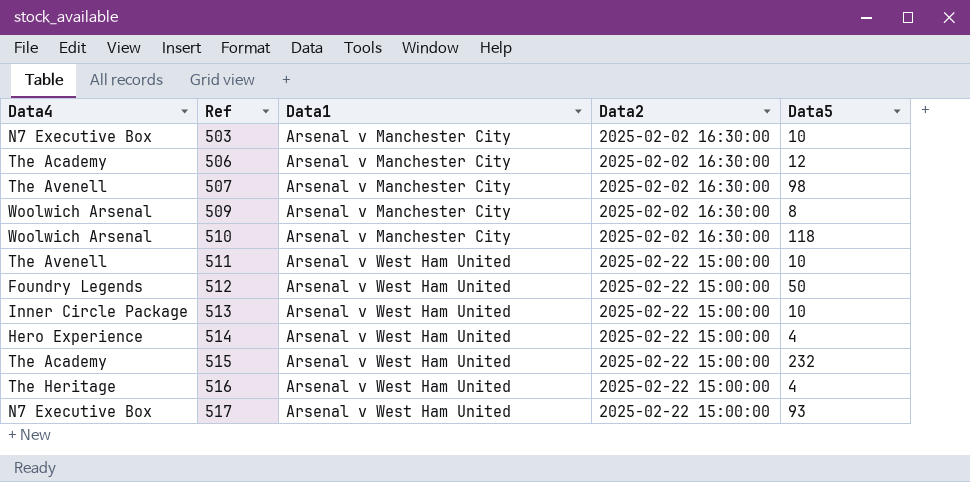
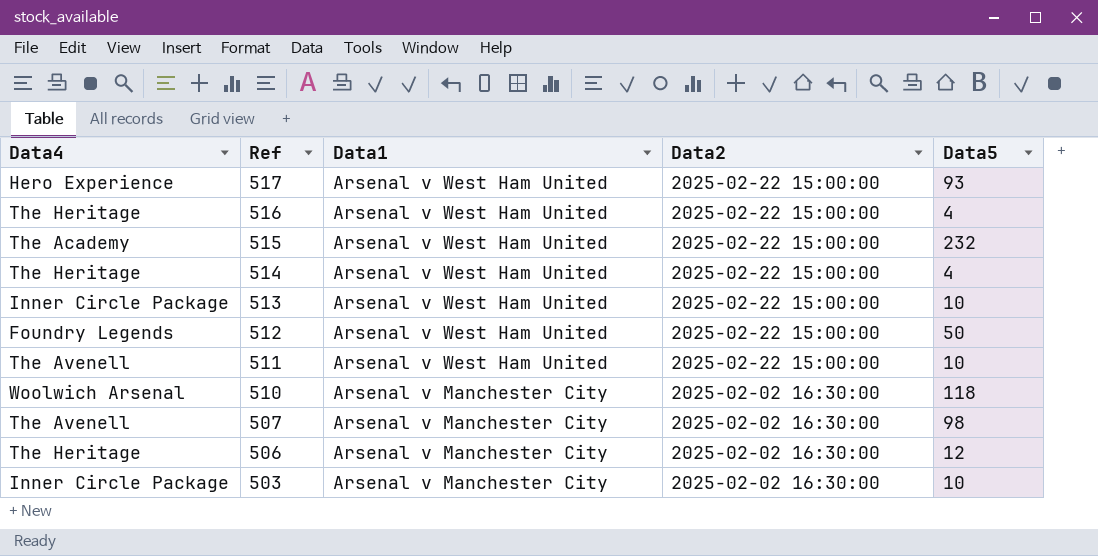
row order: Ref ascending -> Ref descending
row 509: Woolwich Arsenal | Arsenal v Manchester City | 2025-02-02 16:30:00 | 8 -> none
517 | Data4: N7 Executive Box -> Hero Experience
514 | Data4: Hero Experience -> The Heritage
506 | Data4: The Academy -> The Heritage
503 | Data4: N7 Executive Box -> Inner Circle Package

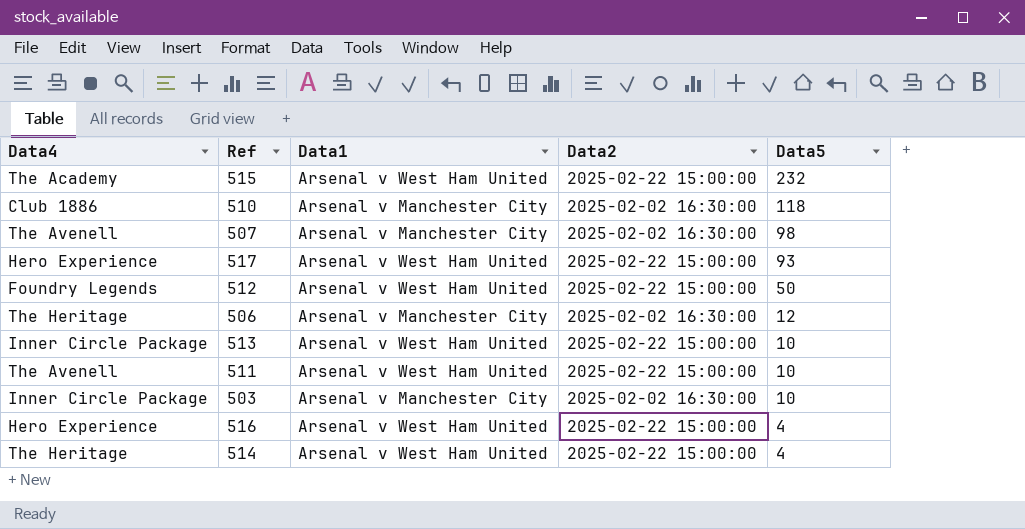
row order: Ref descending -> Data5 descending
510 | Data4: Woolwich Arsenal -> Club 1886
516 | Data4: The Heritage -> Hero Experience

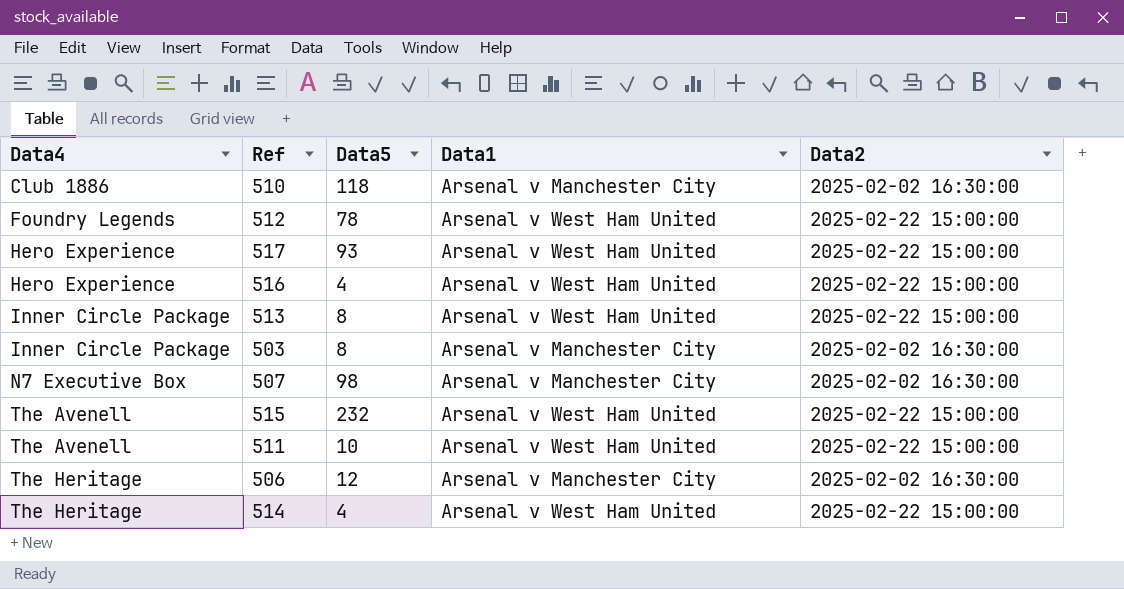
row order: Data5 descending -> Data4 ascending
column Data5 | position: 5 -> 3
512 | Data5: 50 -> 78
513 | Data5: 10 -> 8
503 | Data5: 10 -> 8
507 | Data4: The Avenell -> N7 Executive Box
515 | Data4: The Academy -> The Avenell

